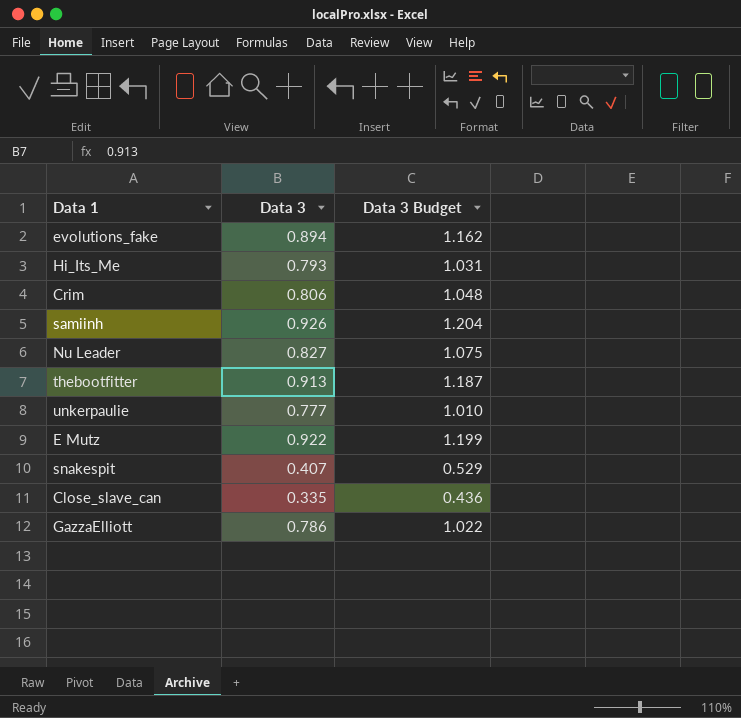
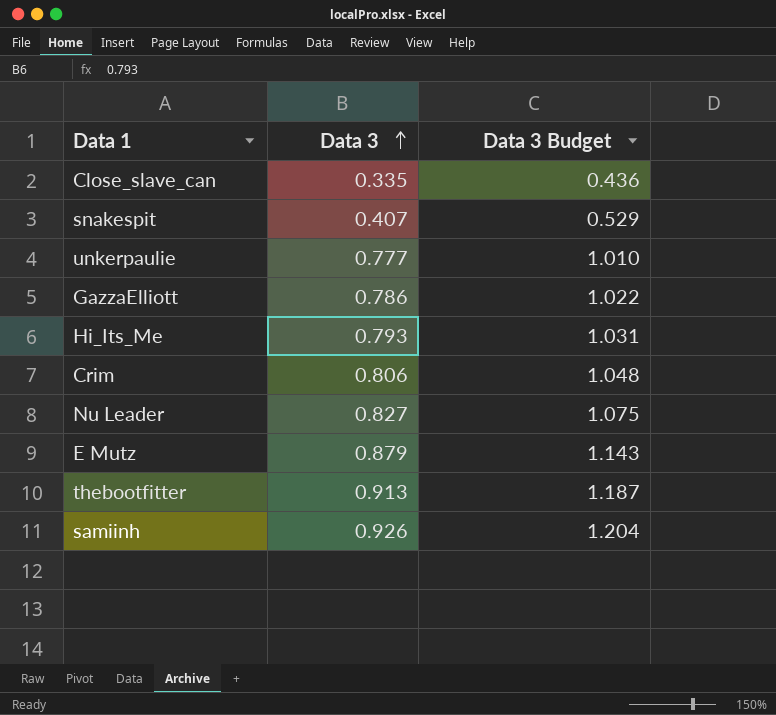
row order: none -> Data 3 ascending
row evolutions_fake: 0.894 | 1.162 -> none
E Mutz | Data 3: 0.922 -> 0.879
E Mutz | Data 3 Budget: 1.199 -> 1.143

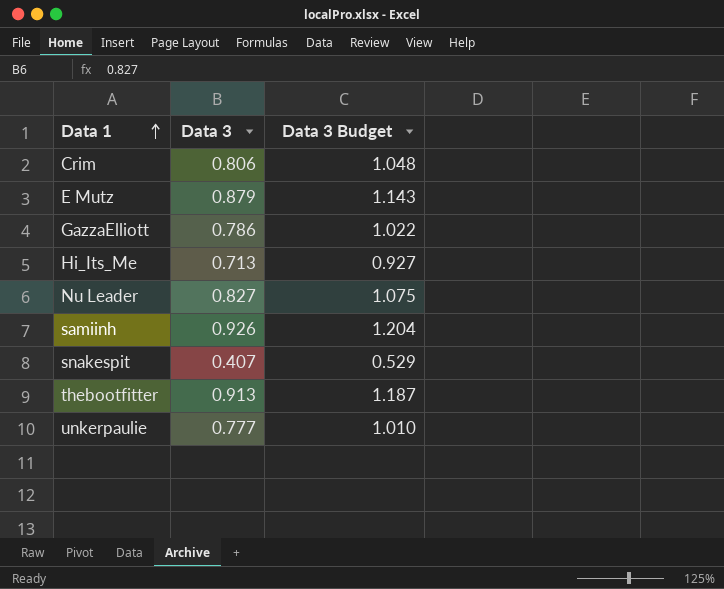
row order: Data 3 ascending -> Data 1 ascending
row Close_slave_can: 0.335 | 0.436 -> none
Hi_Its_Me | Data 3: 0.793 -> 0.713
Hi_Its_Me | Data 3 Budget: 1.031 -> 0.927

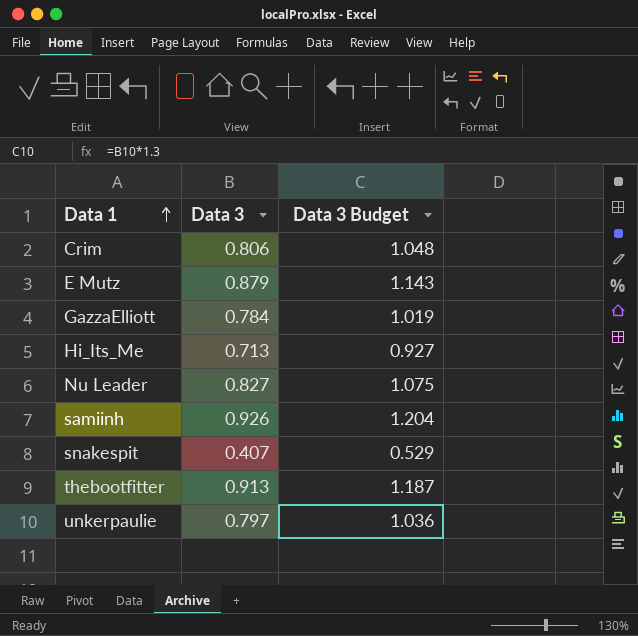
GazzaElliott | Data 3: 0.786 -> 0.784
GazzaElliott | Data 3 Budget: 1.022 -> 1.019
unkerpaulie | Data 3: 0.777 -> 0.797
unkerpaulie | Data 3 Budget: 1.010 -> 1.036

